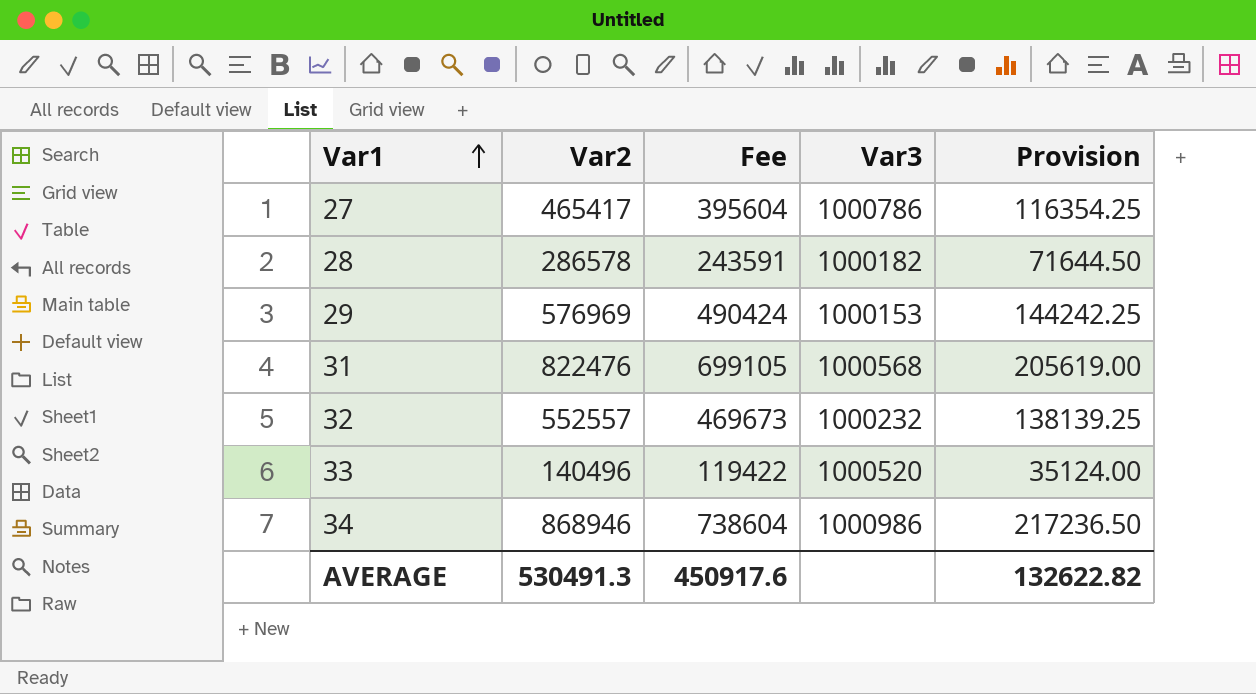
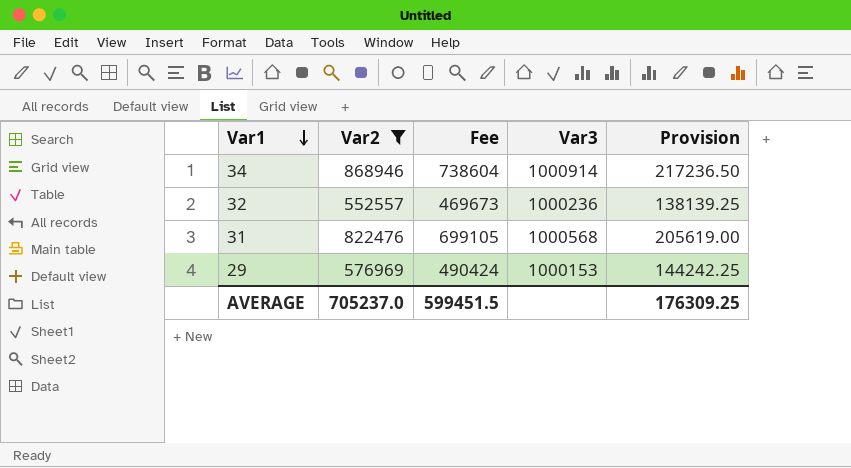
filter: none -> Var2 >= 552557
row order: Var1 ascending -> Var1 descending
34 | Var3: 1000986 -> 1000914
32 | Var3: 1000232 -> 1000236
AVERAGE | Var2: 530491.3 -> 705237.0
AVERAGE | Fee: 450917.6 -> 599451.5
AVERAGE | Provision: 132622.82 -> 176309.25

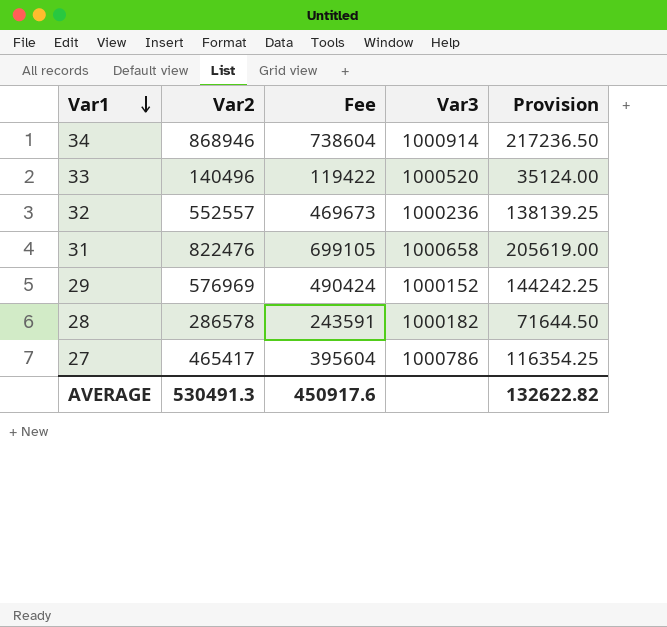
filter: Var2 >= 552557 -> none
31 | Var3: 1000568 -> 1000658
29 | Var3: 1000153 -> 1000152
AVERAGE | Var2: 705237.0 -> 530491.3
AVERAGE | Fee: 599451.5 -> 450917.6
AVERAGE | Provision: 176309.25 -> 132622.82

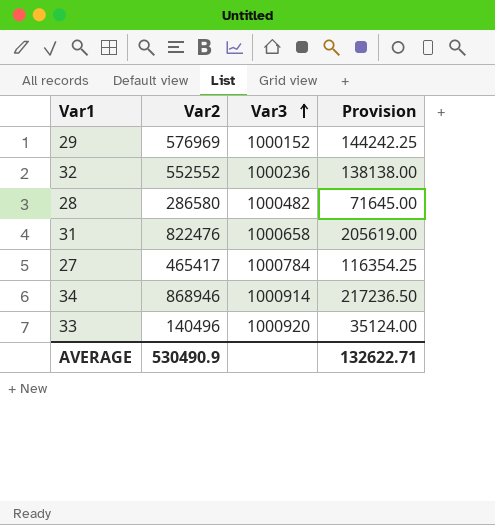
row order: Var1 descending -> Var3 ascending
column Fee | formula: [Var2] * 0.85 -> none
32 | Var2: 552557 -> 552552
32 | Provision: 138139.25 -> 138138.00
28 | Var2: 286578 -> 286580
28 | Var3: 1000182 -> 1000482
28 | Provision: 71644.50 -> 71645.00
27 | Var3: 1000786 -> 1000784
33 | Var3: 1000520 -> 1000920
AVERAGE | Var2: 530491.3 -> 530490.9
AVERAGE | Provision: 132622.82 -> 132622.71

